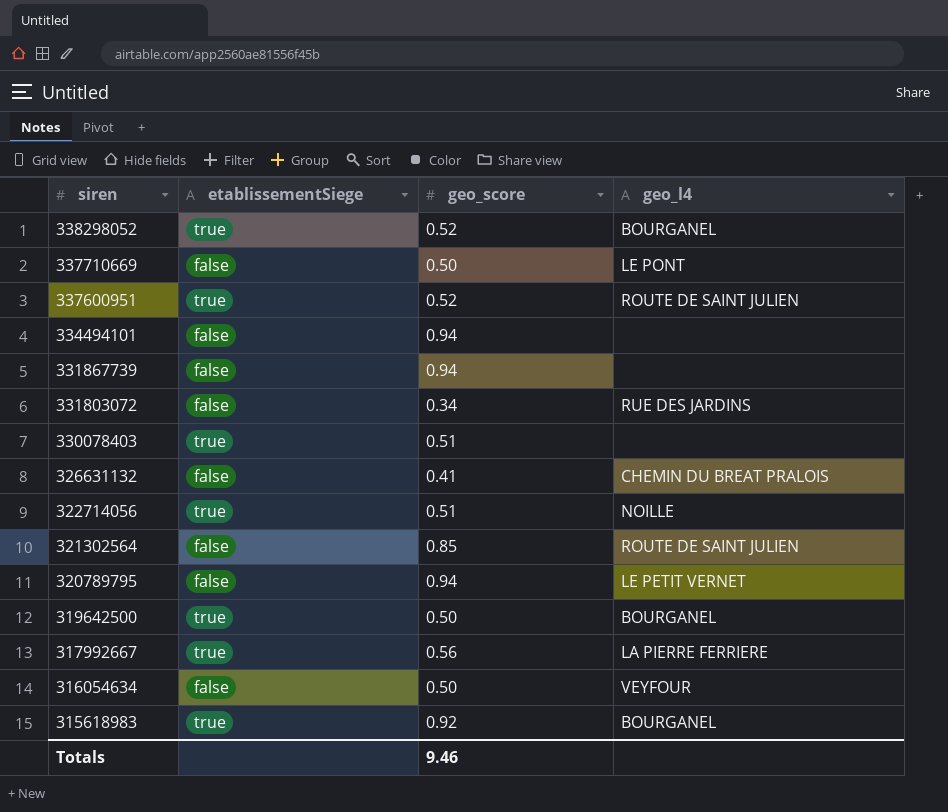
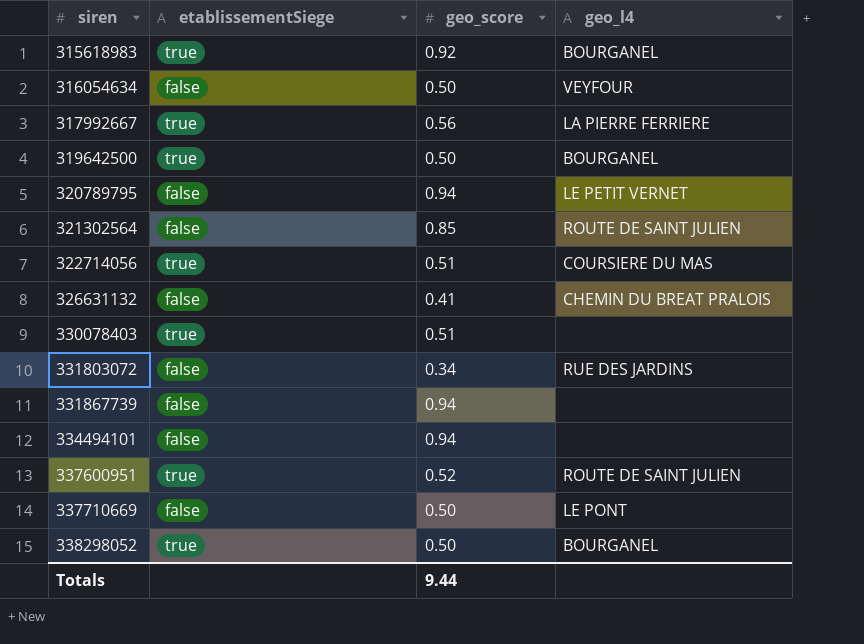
row order: siren descending -> siren ascending
322714056 | geo_l4: NOILLE -> COURSIERE DU MAS
338298052 | geo_score: 0.52 -> 0.50
Totals | geo_score: 9.46 -> 9.44

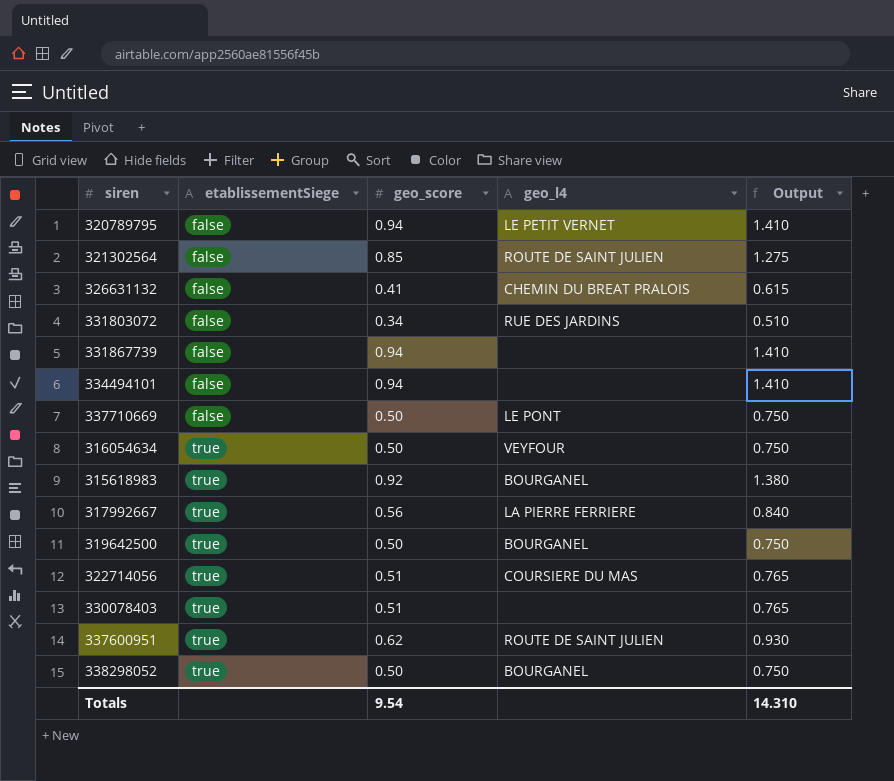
row order: siren ascending -> etablissementSiege ascending
column Output | formula: none -> [geo_score] * 1.5
316054634 | etablissementSiege: false -> true
337600951 | geo_score: 0.52 -> 0.62
Totals | geo_score: 9.44 -> 9.54

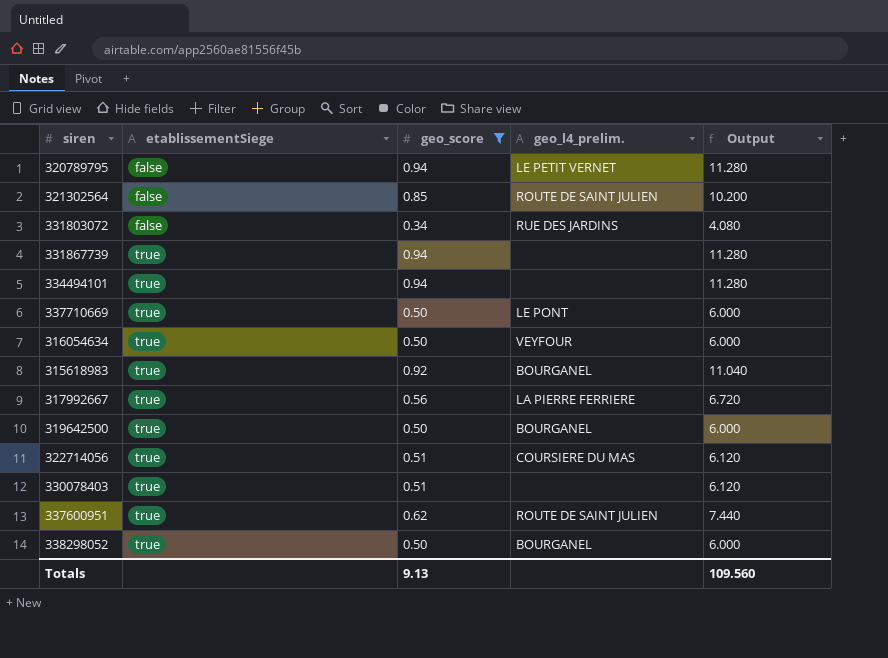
filter: none -> geo_score != 0.41
column name: geo_l4 -> geo_l4_prelim.
column Output | formula: [geo_score] * 1.5 -> [geo_score] * 12
331867739 | etablissementSiege: false -> true
334494101 | etablissementSiege: false -> true
337710669 | etablissementSiege: false -> true
Totals | geo_score: 9.54 -> 9.13
Totals | Output: 14.310 -> 109.560

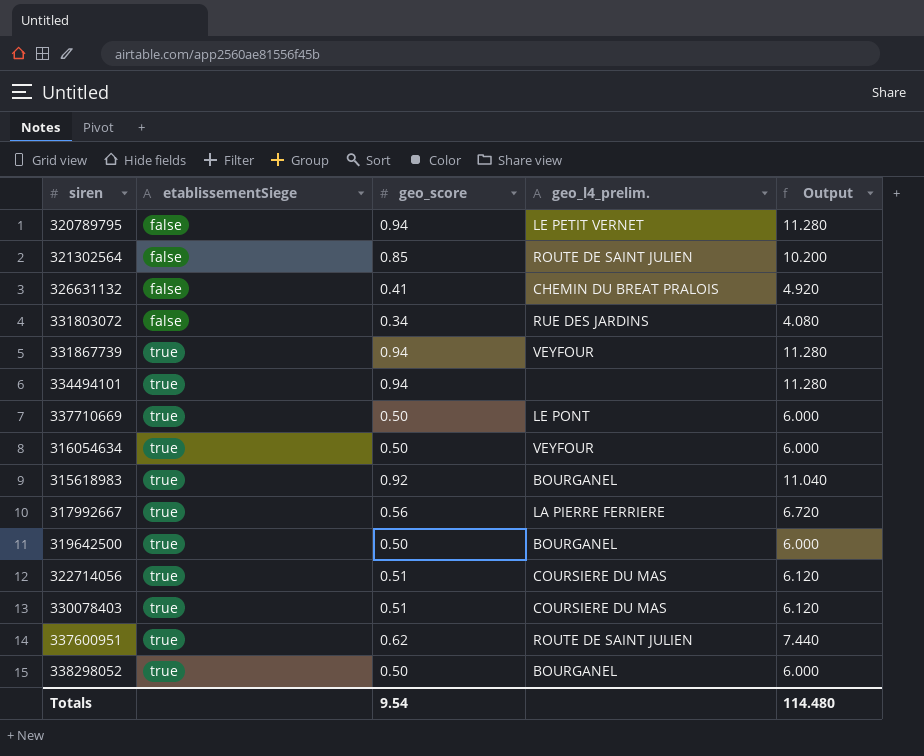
filter: geo_score != 0.41 -> none
331867739 | geo_l4_prelim.: none -> VEYFOUR
330078403 | geo_l4_prelim.: none -> COURSIERE DU MAS
Totals | geo_score: 9.13 -> 9.54
Totals | Output: 109.560 -> 114.480

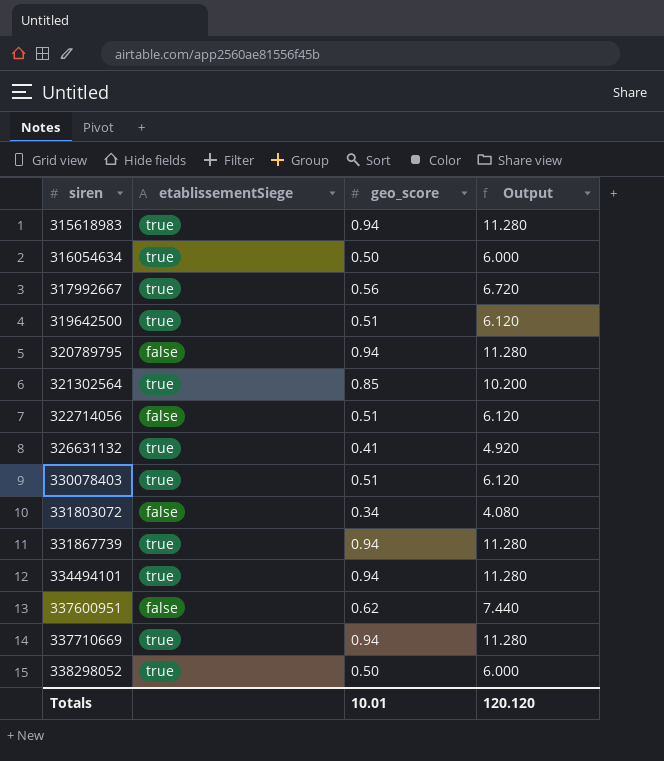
row order: etablissementSiege ascending -> siren ascending
column geo_l4_prelim. | position: 4 -> none
315618983 | geo_score: 0.92 -> 0.94
315618983 | Output: 11.040 -> 11.280
319642500 | geo_score: 0.50 -> 0.51
319642500 | Output: 6.000 -> 6.120
321302564 | etablissementSiege: false -> true
322714056 | etablissementSiege: true -> false
326631132 | etablissementSiege: false -> true
337600951 | etablissementSiege: true -> false
337710669 | geo_score: 0.50 -> 0.94
337710669 | Output: 6.000 -> 11.280
Totals | geo_score: 9.54 -> 10.01
Totals | Output: 114.480 -> 120.120

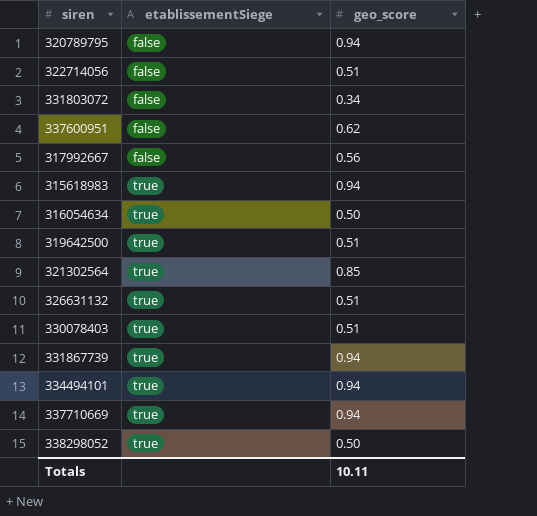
row order: siren ascending -> etablissementSiege ascending
column Output | formula: [geo_score] * 12 -> none
317992667 | etablissementSiege: true -> false
326631132 | geo_score: 0.41 -> 0.51
Totals | geo_score: 10.01 -> 10.11

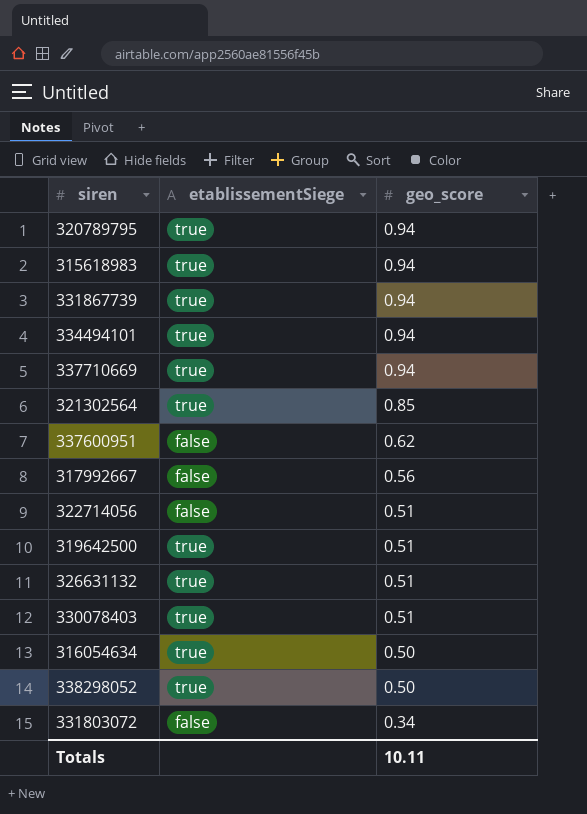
row order: etablissementSiege ascending -> geo_score descending
320789795 | etablissementSiege: false -> true

